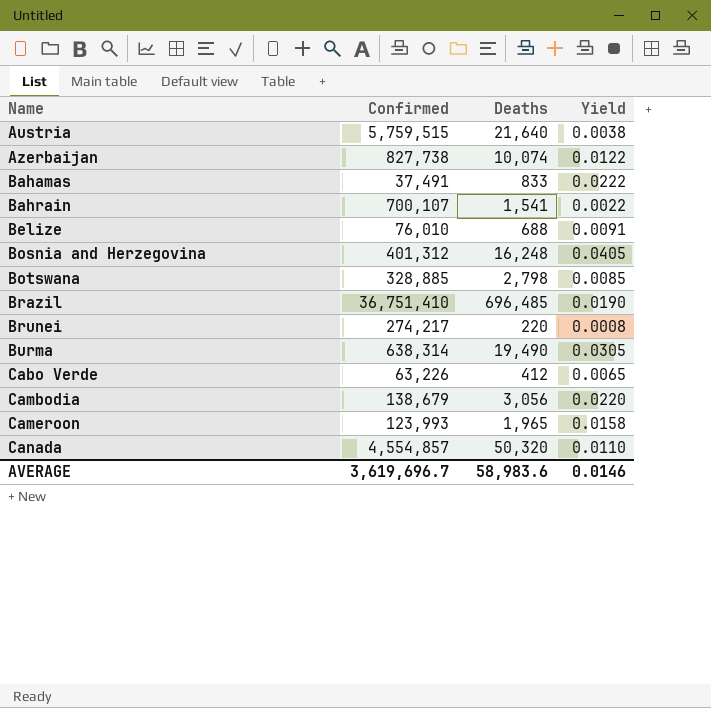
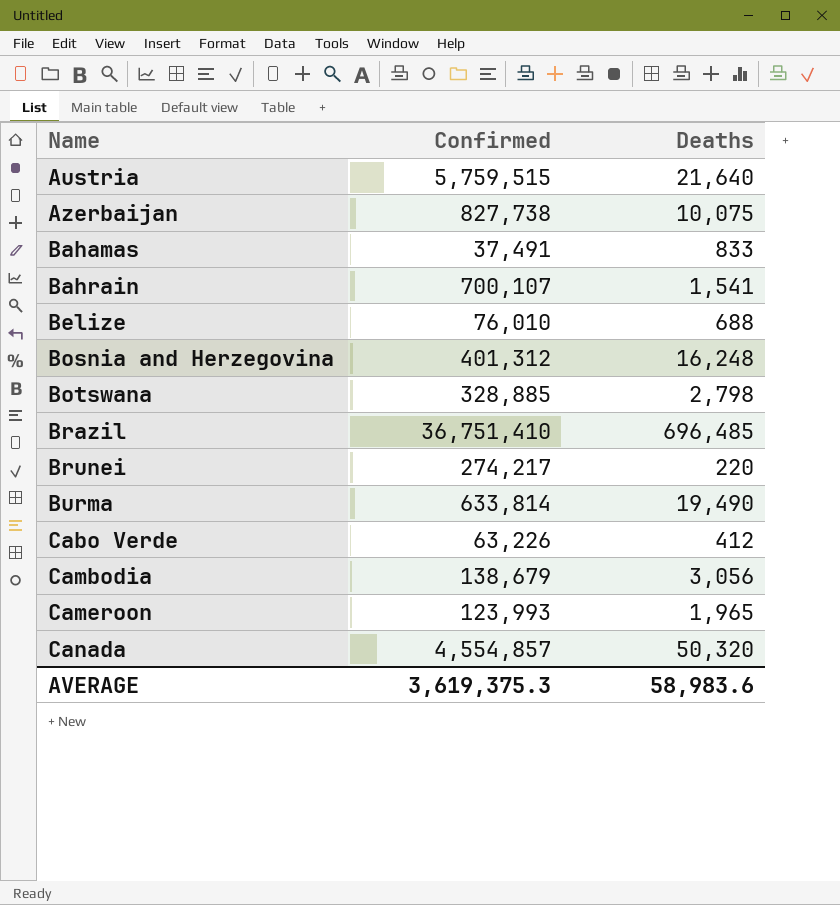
column Yield | formula: [Deaths] / [Confirmed] -> none
Azerbaijan | Deaths: 10,074 -> 10,075
Burma | Confirmed: 638,314 -> 633,814
AVERAGE | Confirmed: 3,619,696.7 -> 3,619,375.3

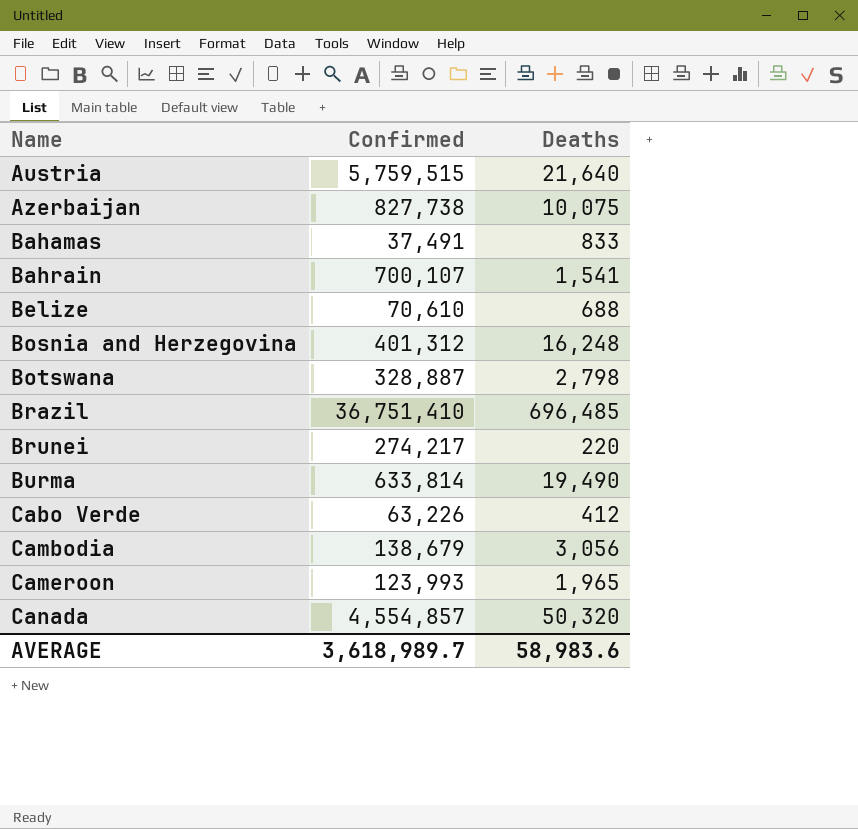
Belize | Confirmed: 76,010 -> 70,610
Botswana | Confirmed: 328,885 -> 328,887
AVERAGE | Confirmed: 3,619,375.3 -> 3,618,989.7

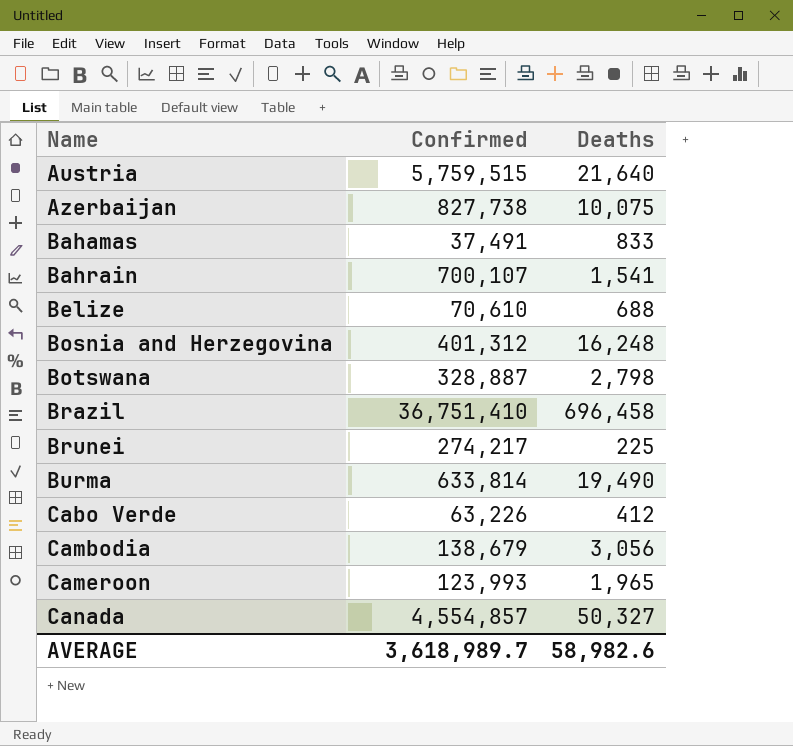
Brazil | Deaths: 696,485 -> 696,458
Brunei | Deaths: 220 -> 225
Canada | Deaths: 50,320 -> 50,327
AVERAGE | Deaths: 58,983.6 -> 58,982.6

